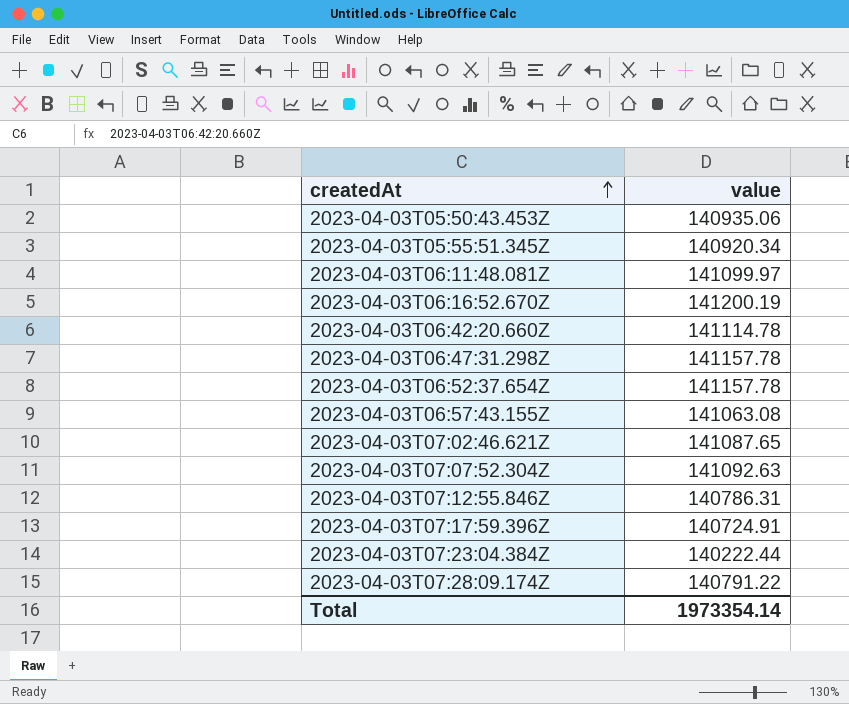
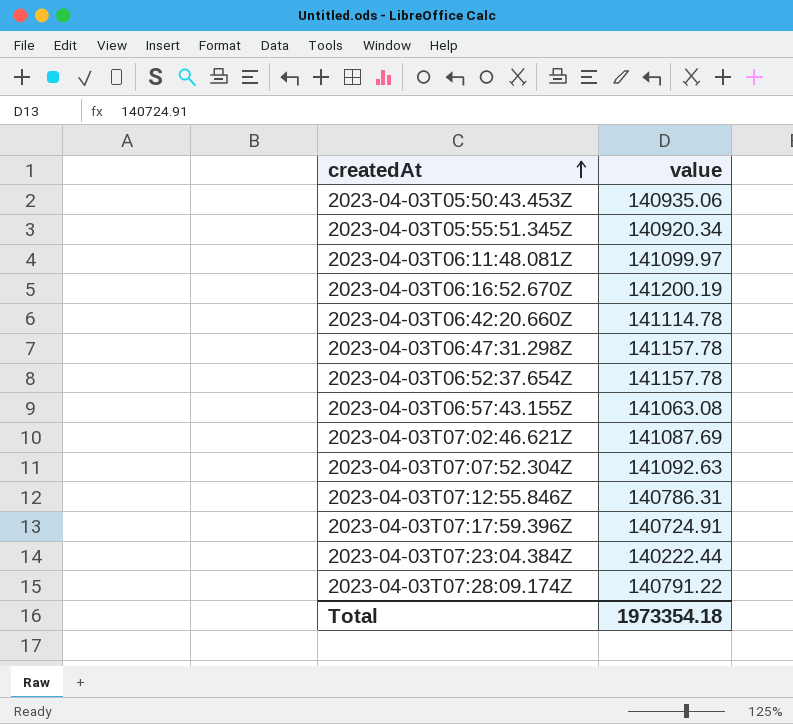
2023-04-03T07:02:46.621Z | value: 141087.65 -> 141087.69
Total | value: 1973354.14 -> 1973354.18

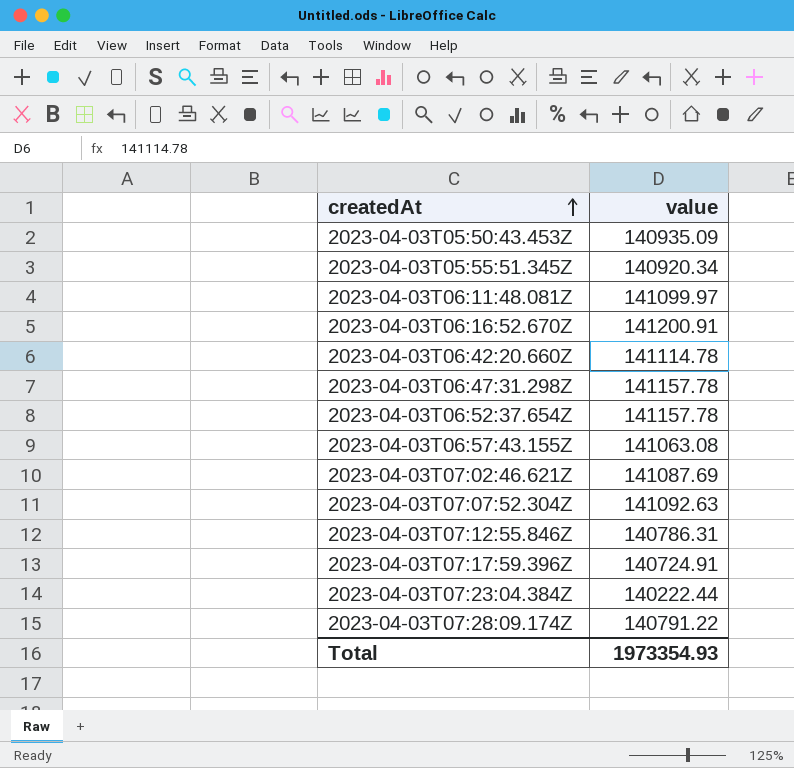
2023-04-03T05:50:43.453Z | value: 140935.06 -> 140935.09
2023-04-03T06:16:52.670Z | value: 141200.19 -> 141200.91
Total | value: 1973354.18 -> 1973354.93

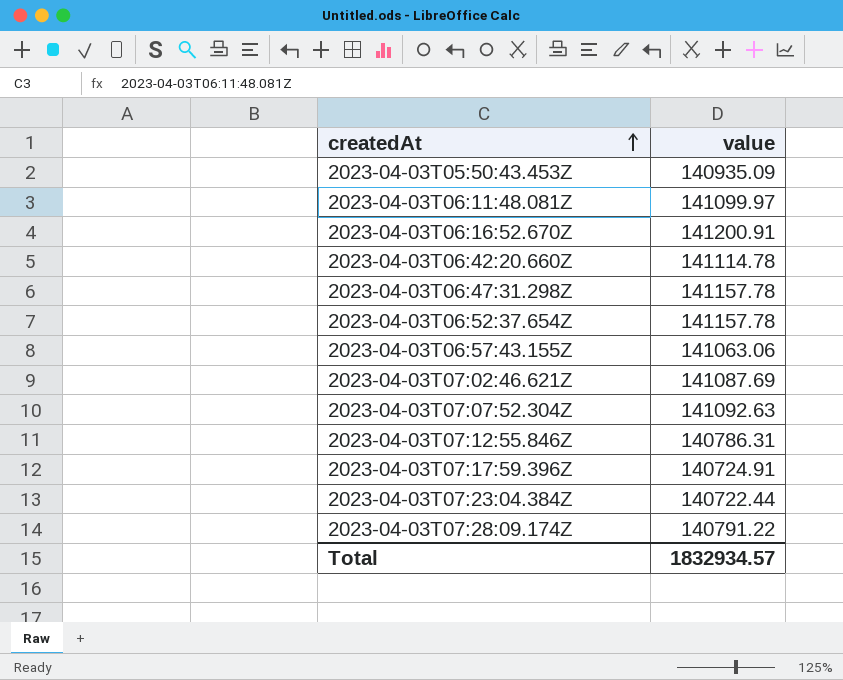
row 2023-04-03T05:55:51.345Z: 140920.34 -> none
2023-04-03T06:57:43.155Z | value: 141063.08 -> 141063.06
2023-04-03T07:23:04.384Z | value: 140222.44 -> 140722.44
Total | value: 1973354.93 -> 1832934.57

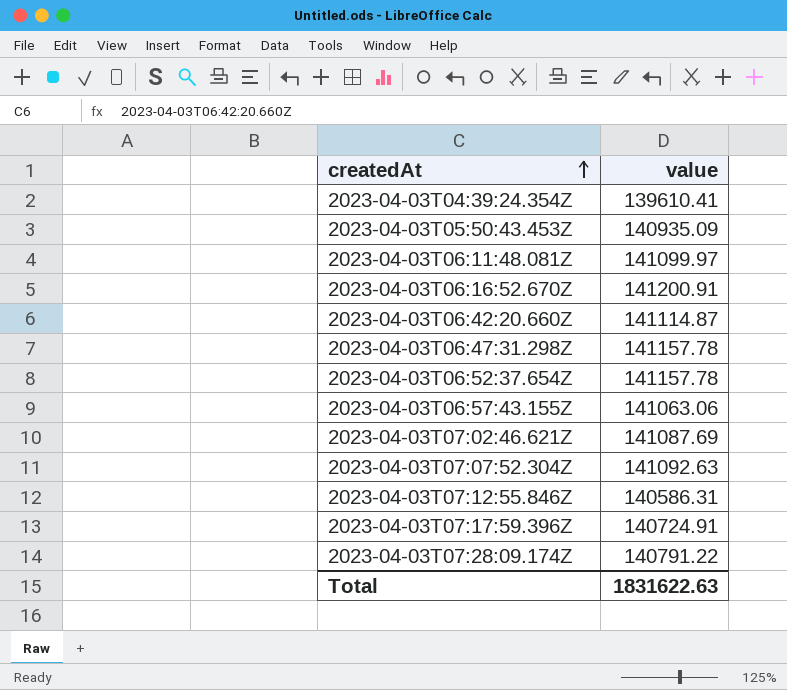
row 2023-04-03T07:23:04.384Z: 140722.44 -> none
row 2023-04-03T04:39:24.354Z: none -> 139610.41
2023-04-03T06:42:20.660Z | value: 141114.78 -> 141114.87
2023-04-03T07:12:55.846Z | value: 140786.31 -> 140586.31
Total | value: 1832934.57 -> 1831622.63

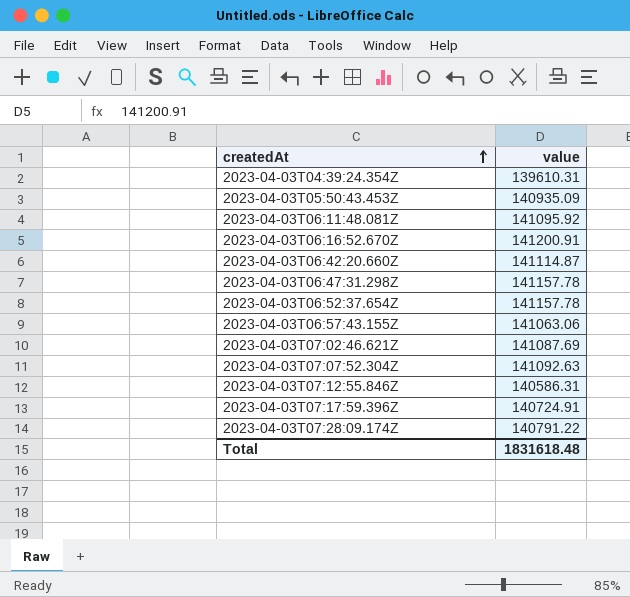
2023-04-03T04:39:24.354Z | value: 139610.41 -> 139610.31
2023-04-03T06:11:48.081Z | value: 141099.97 -> 141095.92
Total | value: 1831622.63 -> 1831618.48

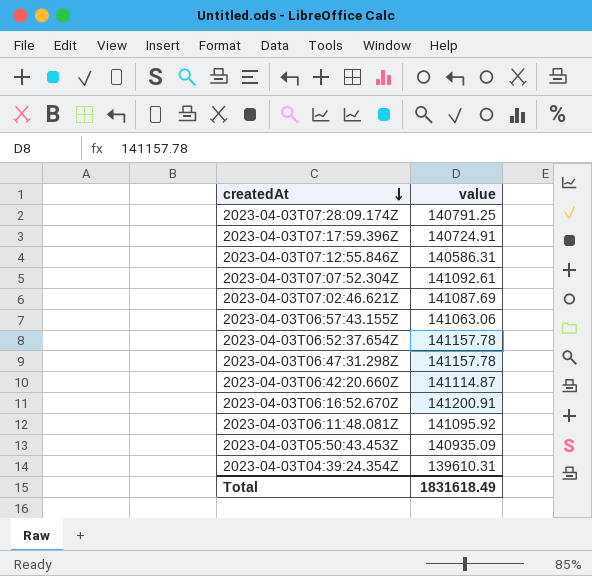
row order: createdAt ascending -> createdAt descending
2023-04-03T07:28:09.174Z | value: 140791.22 -> 140791.25
2023-04-03T07:07:52.304Z | value: 141092.63 -> 141092.61
Total | value: 1831618.48 -> 1831618.49

